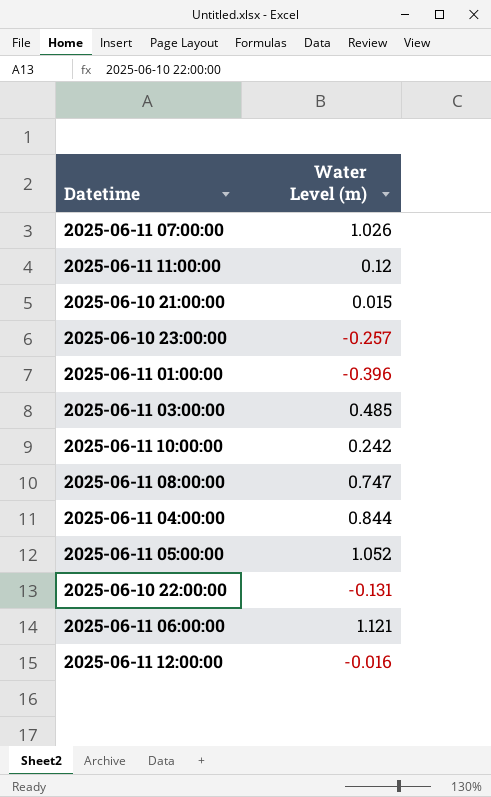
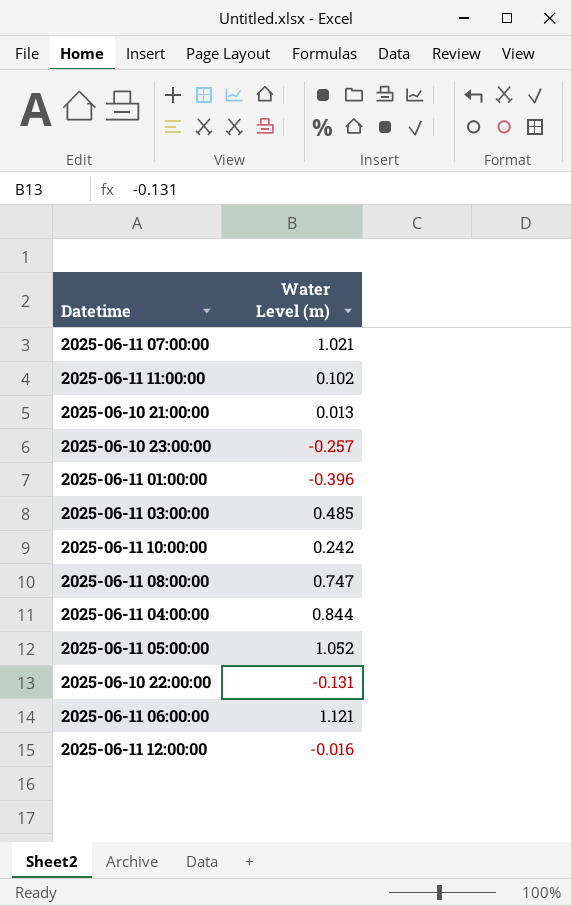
2025-06-11 07:00:00 | Water Level (m): 1.026 -> 1.021
2025-06-11 11:00:00 | Water Level (m): 0.12 -> 0.102
2025-06-10 21:00:00 | Water Level (m): 0.015 -> 0.013

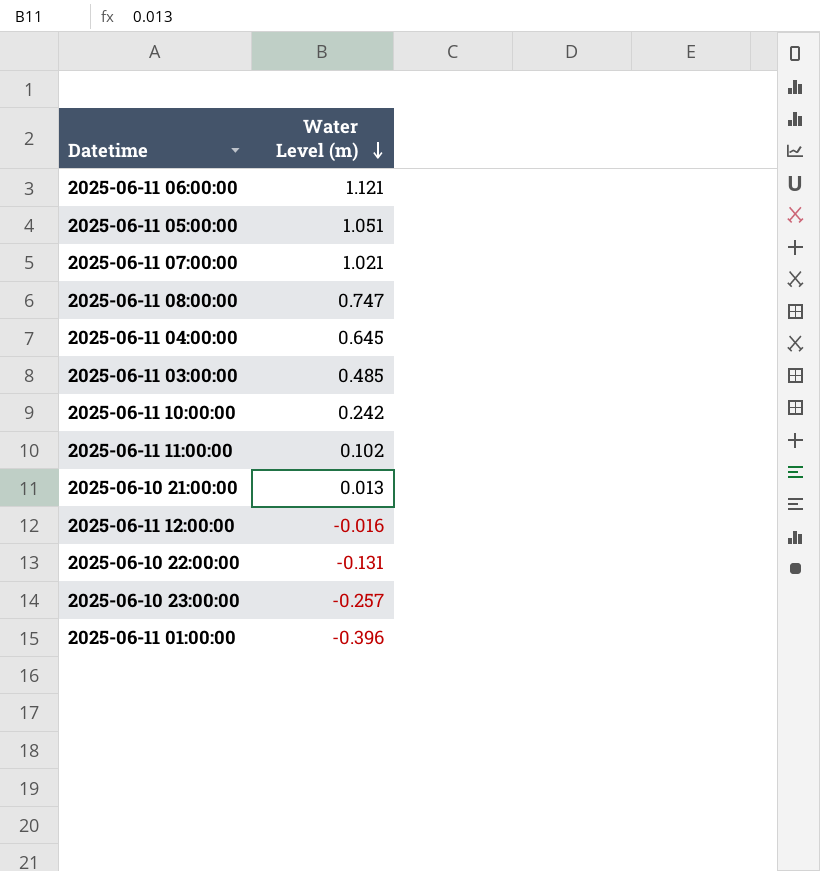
row order: none -> Water Level (m) descending
2025-06-11 05:00:00 | Water Level (m): 1.052 -> 1.051
2025-06-11 04:00:00 | Water Level (m): 0.844 -> 0.645

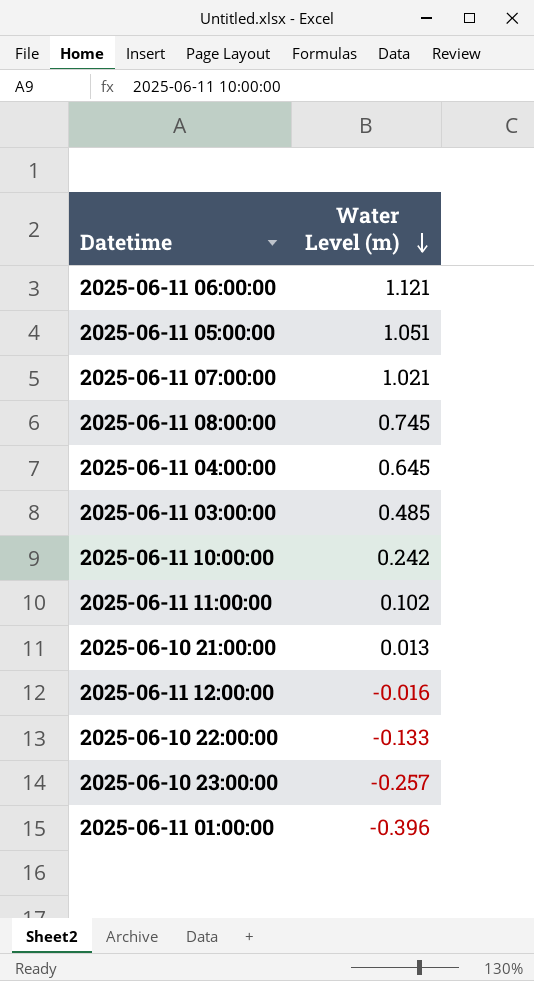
2025-06-11 08:00:00 | Water Level (m): 0.747 -> 0.745
2025-06-10 22:00:00 | Water Level (m): -0.131 -> -0.133

